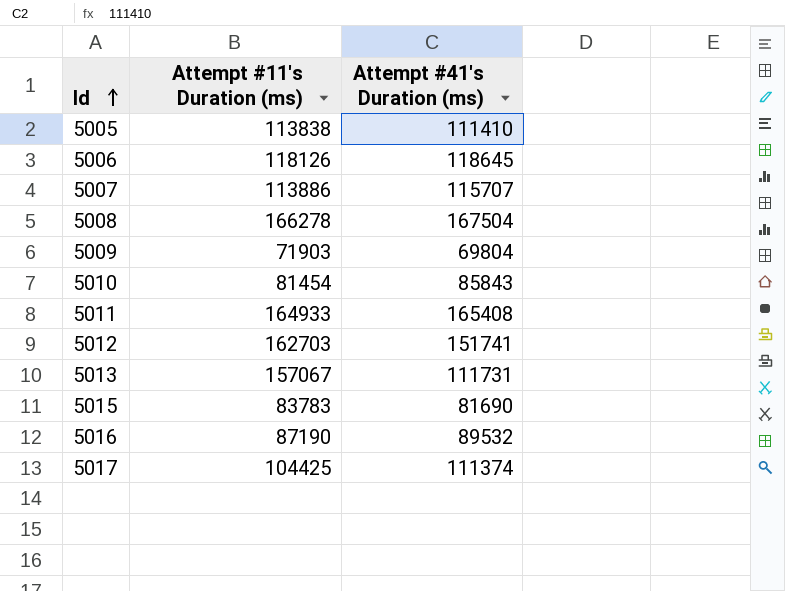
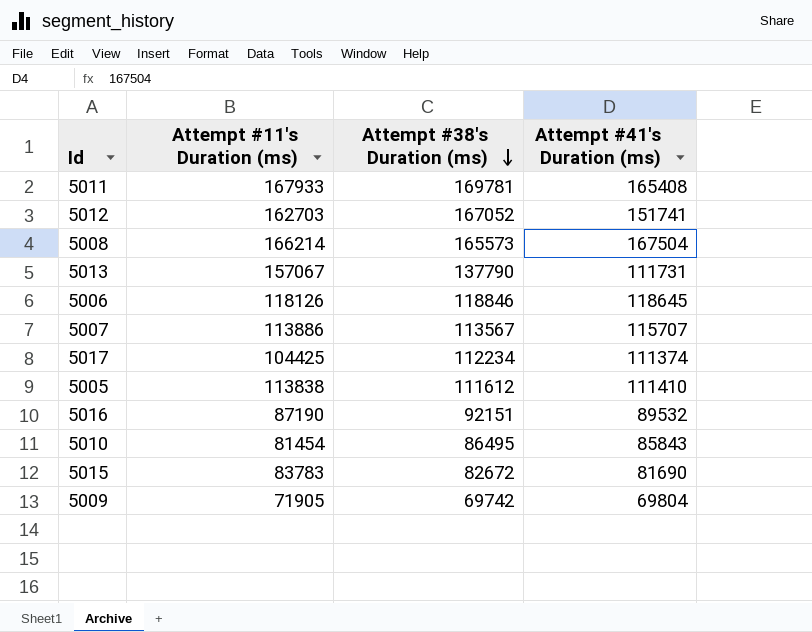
row order: Id ascending -> Attempt #38's Duration (ms) descending
column Attempt #38's Duration (ms) | position: none -> 3
5011 | Attempt #11's Duration (ms): 164933 -> 167933
5008 | Attempt #11's Duration (ms): 166278 -> 166214
5009 | Attempt #11's Duration (ms): 71903 -> 71905

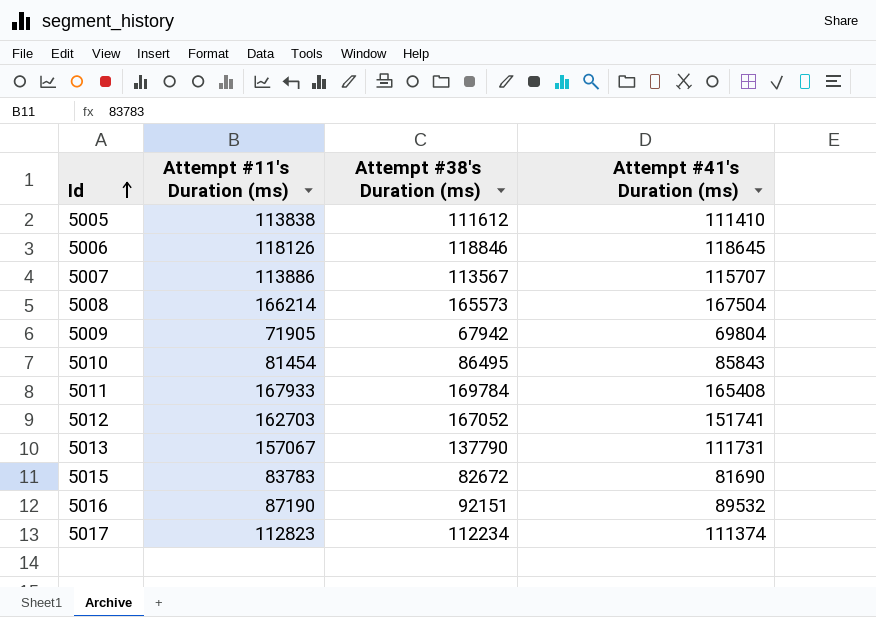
row order: Attempt #38's Duration (ms) descending -> Id ascending
5009 | Attempt #38's Duration (ms): 69742 -> 67942
5011 | Attempt #38's Duration (ms): 169781 -> 169784
5017 | Attempt #11's Duration (ms): 104425 -> 112823

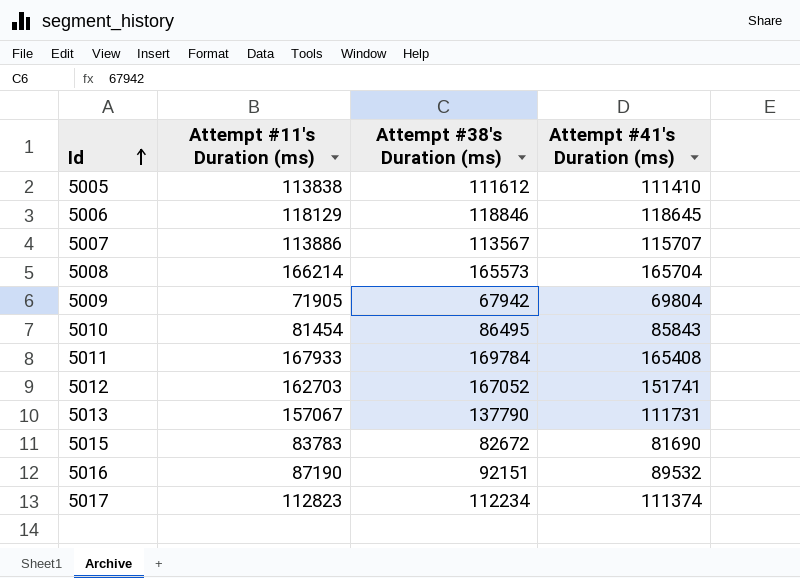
5006 | Attempt #11's Duration (ms): 118126 -> 118129
5008 | Attempt #41's Duration (ms): 167504 -> 165704

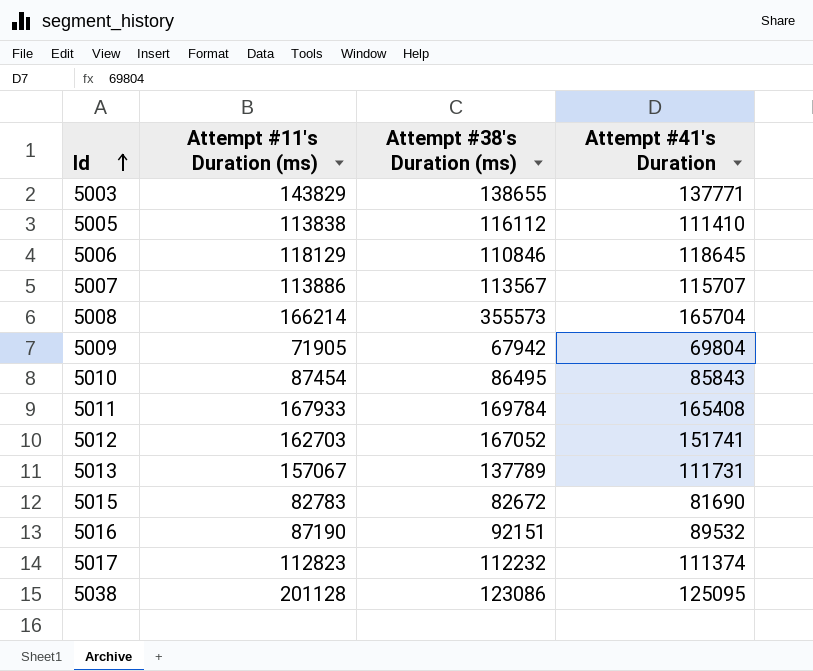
column name: Attempt #41's Duration (ms) -> Attempt #41's Duration
row 5003: none -> 143829 | 138655 | 137771
5005 | Attempt #38's Duration (ms): 111612 -> 116112
5006 | Attempt #38's Duration (ms): 118846 -> 110846
5008 | Attempt #38's Duration (ms): 165573 -> 355573
5010 | Attempt #11's Duration (ms): 81454 -> 87454
5013 | Attempt #38's Duration (ms): 137790 -> 137789
5015 | Attempt #11's Duration (ms): 83783 -> 82783
5017 | Attempt #38's Duration (ms): 112234 -> 112232
row 5038: none -> 201128 | 123086 | 125095

